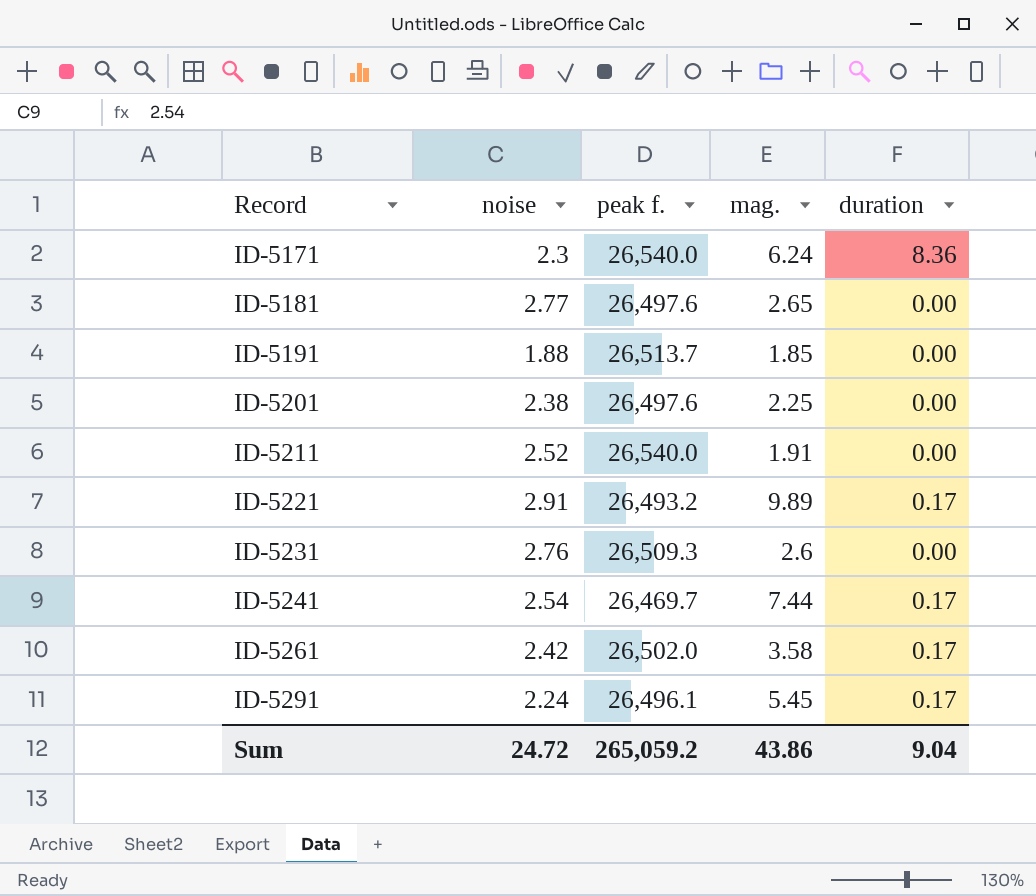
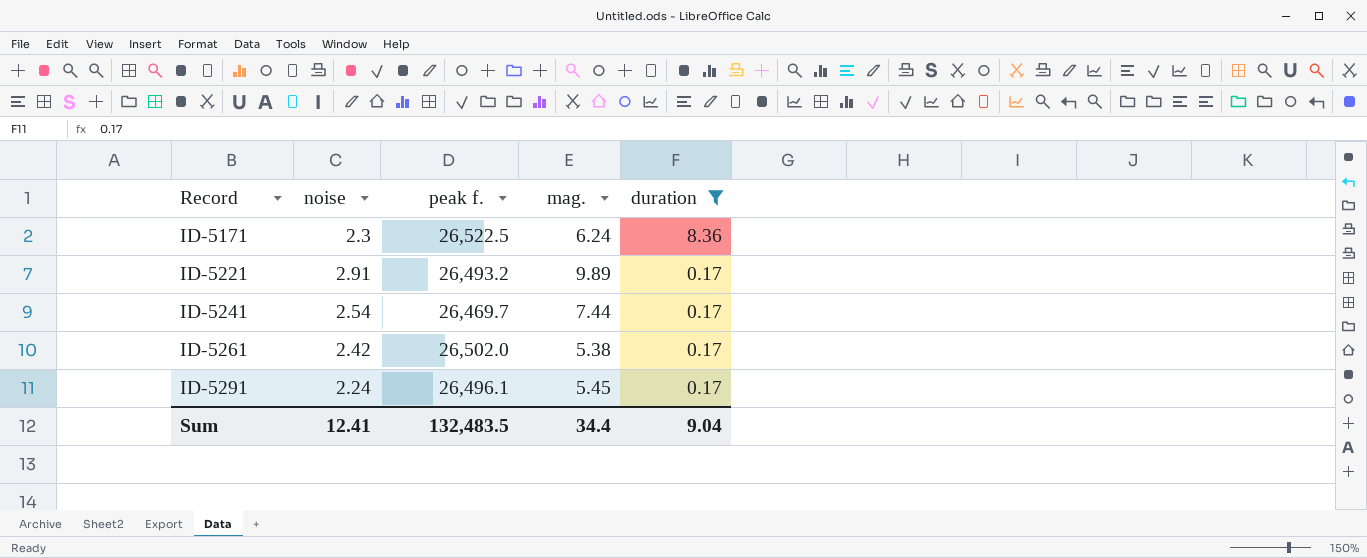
filter: none -> duration != 0.00
ID-5171 | peak f.: 26,540.0 -> 26,522.5
ID-5261 | mag.: 3.58 -> 5.38
Sum | noise: 24.72 -> 12.41
Sum | peak f.: 265,059.2 -> 132,483.5
Sum | mag.: 43.86 -> 34.4

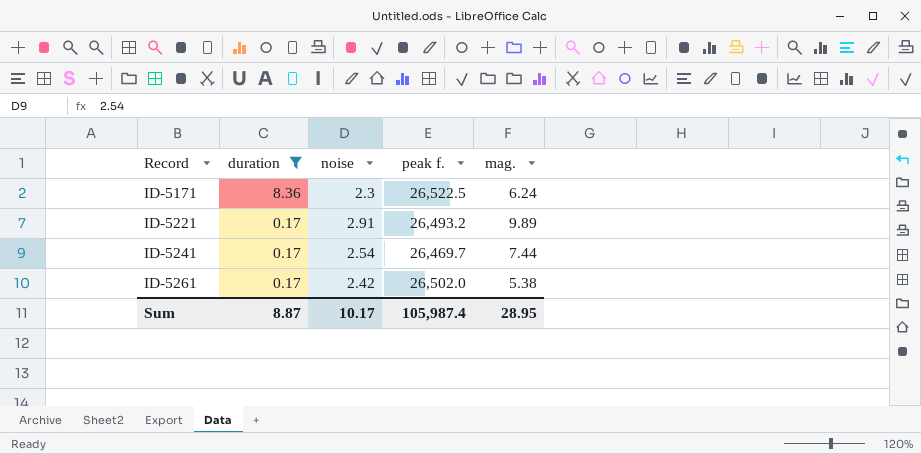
column duration | position: 5 -> 2
row ID-5291: 2.24 | 26,496.1 | 5.45 | 0.17 -> none
Sum | duration: 9.04 -> 8.87
Sum | noise: 12.41 -> 10.17
Sum | peak f.: 132,483.5 -> 105,987.4
Sum | mag.: 34.4 -> 28.95

